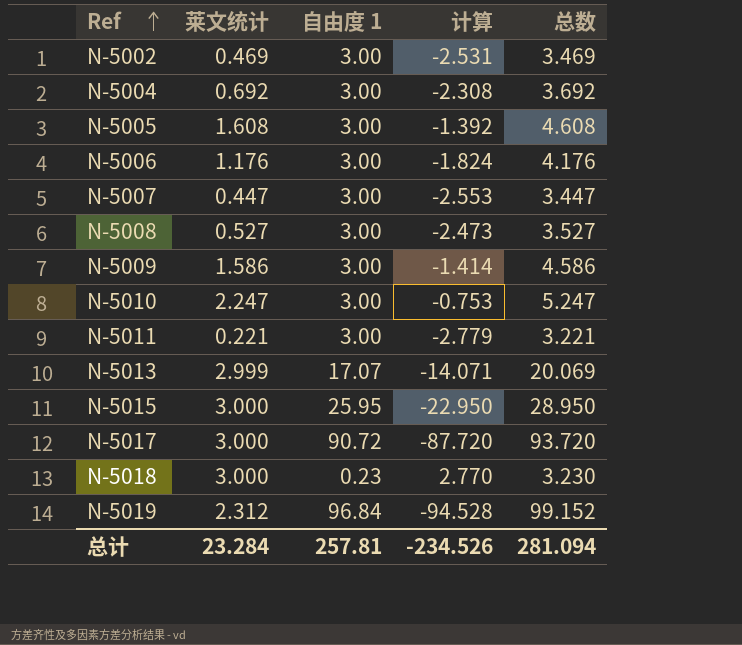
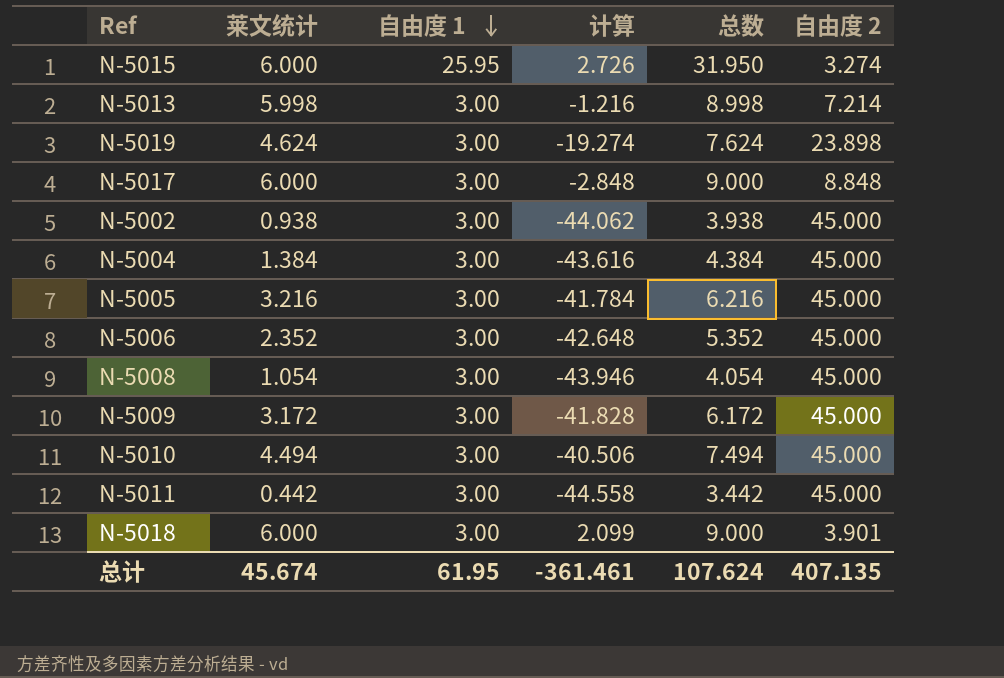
row order: Ref ascending -> 自由度 1 descending
column 计算 | formula: [莱文统计] - [自由度 1] -> [莱文统计] - [自由度 2]
column 自由度 2 | position: none -> 6
row N-5007: 0.447 | 3.00 | -2.553 | 3.447 -> none
N-5015 | 莱文统计: 3.000 -> 6.000
N-5015 | 总数: 28.950 -> 31.950
N-5013 | 莱文统计: 2.999 -> 5.998
N-5013 | 自由度 1: 17.07 -> 3.00
N-5013 | 总数: 20.069 -> 8.998
N-5019 | 莱文统计: 2.312 -> 4.624
N-5019 | 自由度 1: 96.84 -> 3.00
N-5019 | 总数: 99.152 -> 7.624
N-5017 | 莱文统计: 3.000 -> 6.000
N-5017 | 自由度 1: 90.72 -> 3.00
N-5017 | 总数: 93.720 -> 9.000
N-5002 | 莱文统计: 0.469 -> 0.938
N-5002 | 总数: 3.469 -> 3.938
N-5004 | 莱文统计: 0.692 -> 1.384
N-5004 | 总数: 3.692 -> 4.384
N-5005 | 莱文统计: 1.608 -> 3.216
N-5005 | 总数: 4.608 -> 6.216
N-5006 | 莱文统计: 1.176 -> 2.352
N-5006 | 总数: 4.176 -> 5.352
N-5008 | 莱文统计: 0.527 -> 1.054
N-5008 | 总数: 3.527 -> 4.054
N-5009 | 莱文统计: 1.586 -> 3.172
N-5009 | 总数: 4.586 -> 6.172
N-5010 | 莱文统计: 2.247 -> 4.494
N-5010 | 总数: 5.247 -> 7.494
N-5011 | 莱文统计: 0.221 -> 0.442
N-5011 | 总数: 3.221 -> 3.442
N-5018 | 莱文统计: 3.000 -> 6.000
N-5018 | 自由度 1: 0.23 -> 3.00
N-5018 | 总数: 3.230 -> 9.000
总计 | 莱文统计: 23.284 -> 45.674
总计 | 自由度 1: 257.81 -> 61.95
总计 | 计算: -234.526 -> -361.461
总计 | 总数: 281.094 -> 107.624

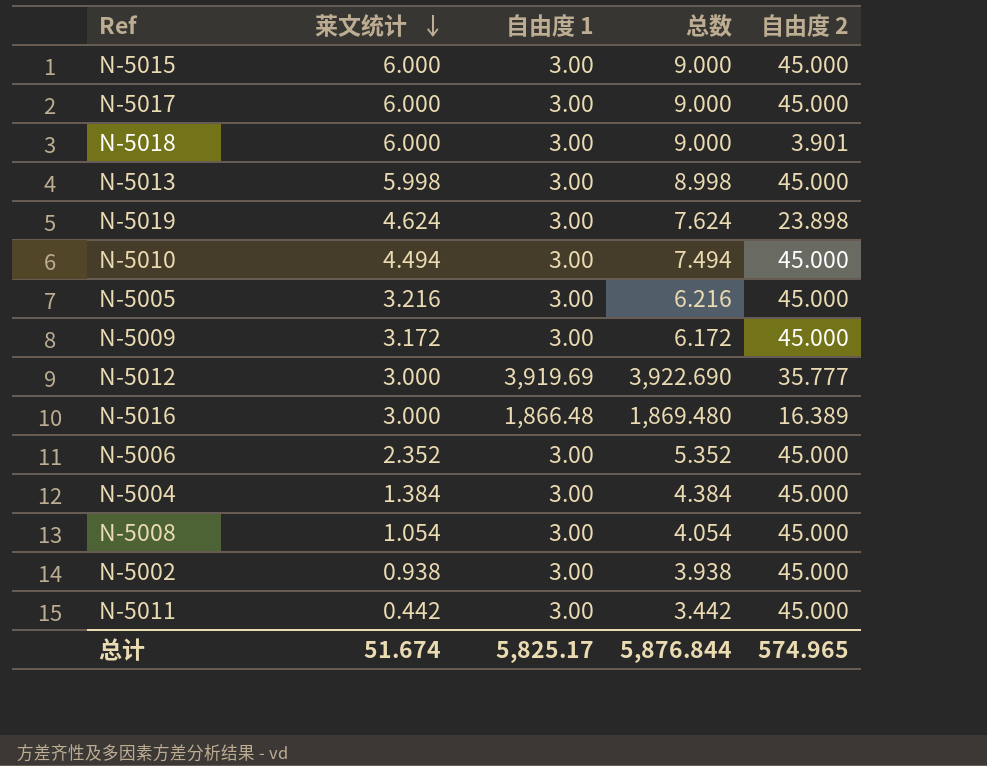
row order: 自由度 1 descending -> 莱文统计 descending
column 计算 | formula: [莱文统计] - [自由度 2] -> none
N-5015 | 自由度 1: 25.95 -> 3.00
N-5015 | 总数: 31.950 -> 9.000
N-5015 | 自由度 2: 3.274 -> 45.000
N-5017 | 自由度 2: 8.848 -> 45.000
N-5013 | 自由度 2: 7.214 -> 45.000
row N-5012: none -> 3.000 | 3,919.69 | 3,922.690 | 35.777
row N-5016: none -> 3.000 | 1,866.48 | 1,869.480 | 16.389
总计 | 莱文统计: 45.674 -> 51.674
总计 | 自由度 1: 61.95 -> 5,825.17
总计 | 总数: 107.624 -> 5,876.844
总计 | 自由度 2: 407.135 -> 574.965

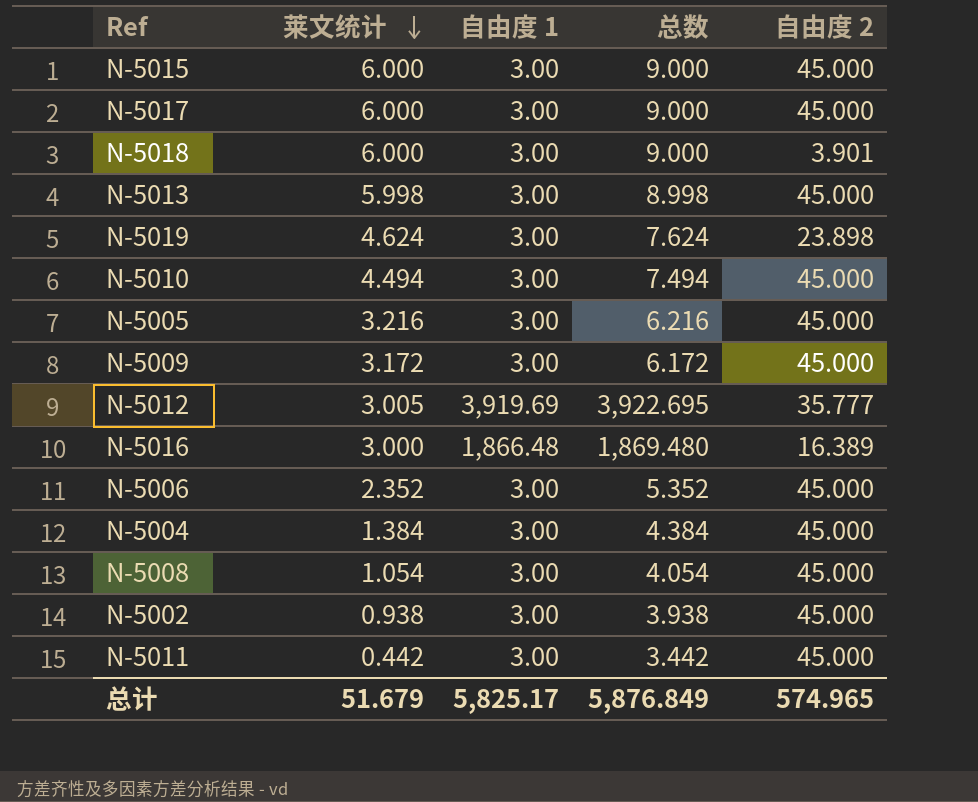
N-5012 | 莱文统计: 3.000 -> 3.005
N-5012 | 总数: 3,922.690 -> 3,922.695
总计 | 莱文统计: 51.674 -> 51.679
总计 | 总数: 5,876.844 -> 5,876.849

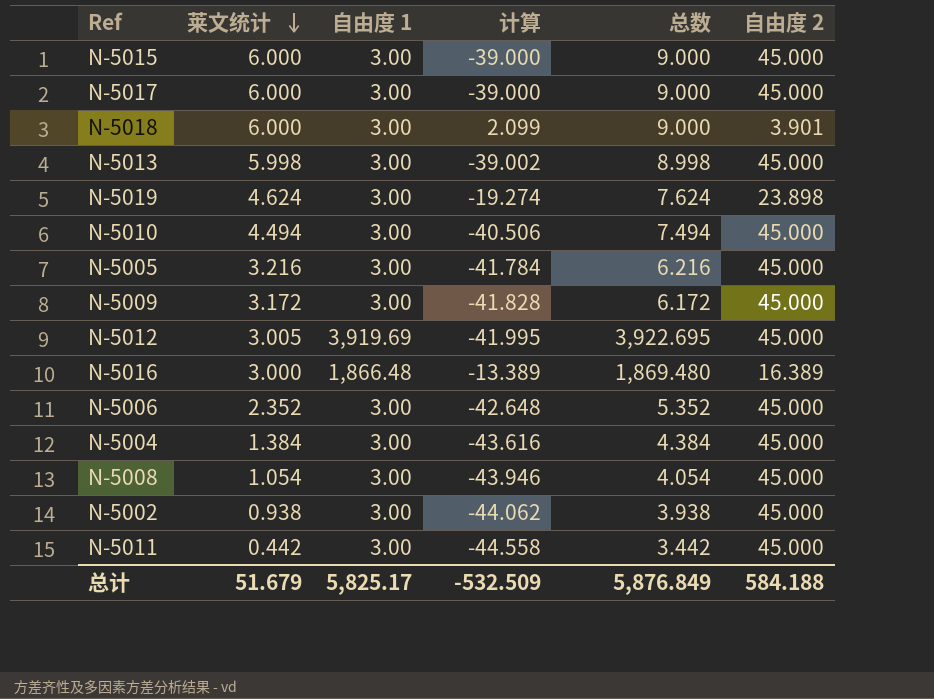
column 计算 | formula: none -> [莱文统计] - [自由度 2]
N-5012 | 自由度 2: 35.777 -> 45.000
总计 | 自由度 2: 574.965 -> 584.188

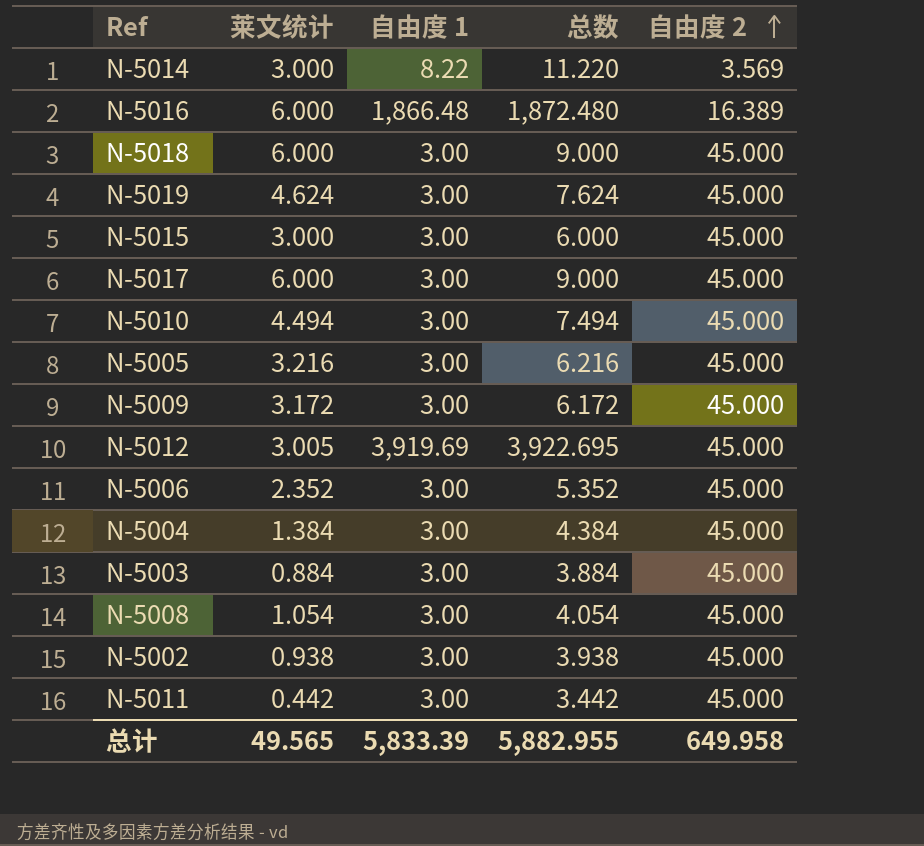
row order: 莱文统计 descending -> 自由度 2 ascending
column 计算 | formula: [莱文统计] - [自由度 2] -> none
row N-5013: 5.998 | 3.00 | -39.002 | 8.998 | 45.000 -> none
row N-5014: none -> 3.000 | 8.22 | 11.220 | 3.569
N-5016 | 莱文统计: 3.000 -> 6.000
N-5016 | 总数: 1,869.480 -> 1,872.480
N-5018 | 自由度 2: 3.901 -> 45.000
N-5019 | 自由度 2: 23.898 -> 45.000
N-5015 | 莱文统计: 6.000 -> 3.000
N-5015 | 总数: 9.000 -> 6.000
row N-5003: none -> 0.884 | 3.00 | 3.884 | 45.000
总计 | 莱文统计: 51.679 -> 49.565
总计 | 自由度 1: 5,825.17 -> 5,833.39
总计 | 总数: 5,876.849 -> 5,882.955
总计 | 自由度 2: 584.188 -> 649.958

